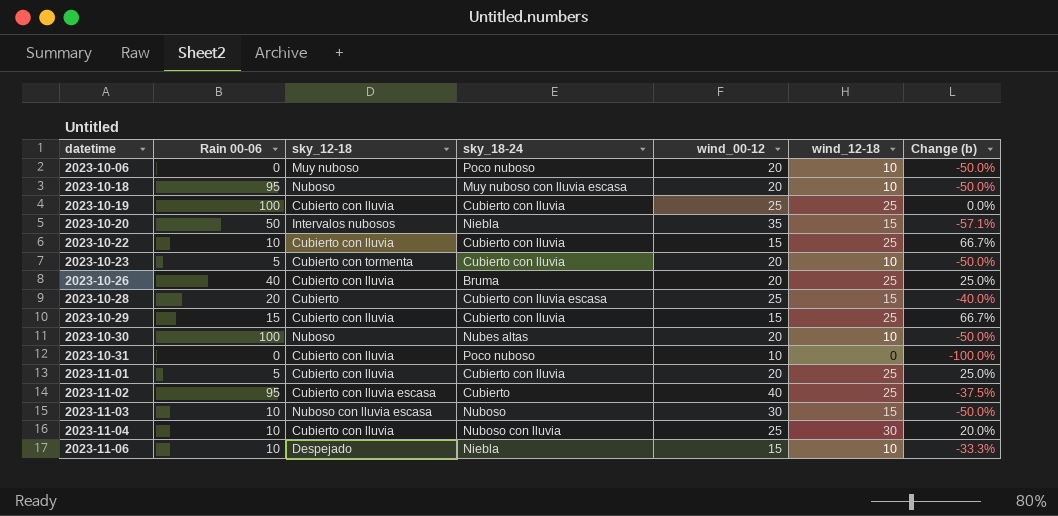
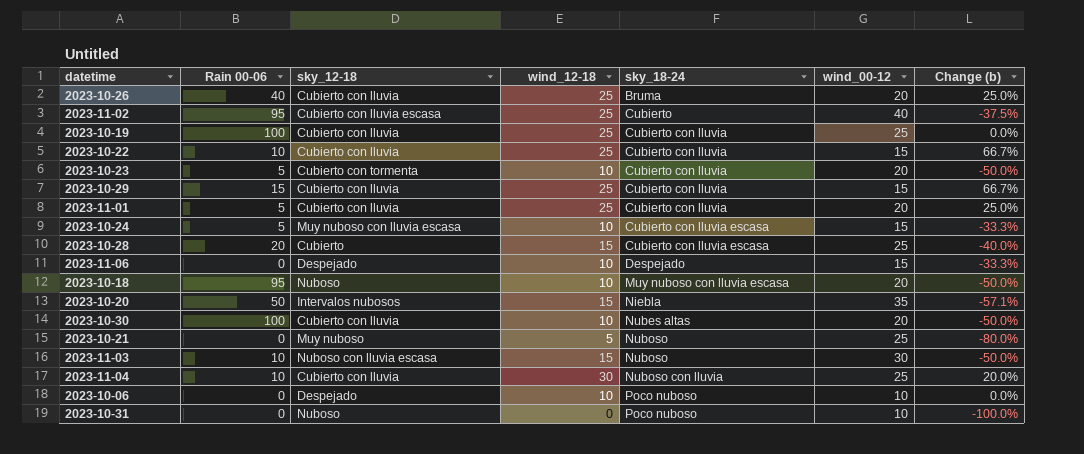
row order: datetime ascending -> sky_18-24 ascending
column wind_12-18 | position: 6 -> 4
row 2023-10-24: none -> 5 | Muy nuboso con lluvia escasa | 10 | Cubierto con lluvia escasa | 15 | -33.3%
2023-11-06 | Rain 00-06: 10 -> 0
2023-11-06 | sky_18-24: Niebla -> Despejado
2023-10-30 | sky_12-18: Nuboso -> Cubierto con lluvia
row 2023-10-21: none -> 0 | Muy nuboso | 5 | Nuboso | 25 | -80.0%
2023-10-06 | sky_12-18: Muy nuboso -> Despejado
2023-10-06 | wind_00-12: 20 -> 10
2023-10-06 | Change (b): -50.0% -> 0.0%
2023-10-31 | sky_12-18: Cubierto con lluvia -> Nuboso

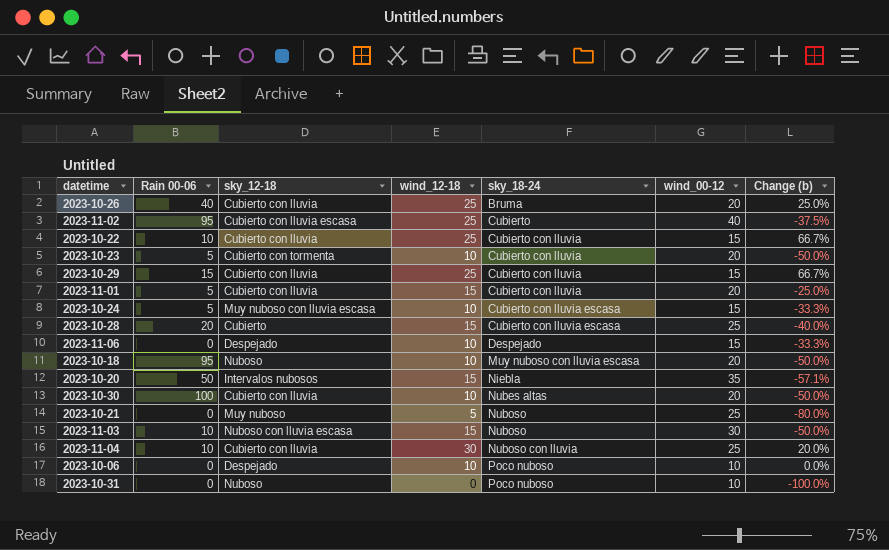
row 2023-10-19: 100 | Cubierto con lluvia | 25 | Cubierto con lluvia | 25 | 0.0% -> none
2023-11-01 | wind_12-18: 25 -> 15
2023-11-01 | Change (b): 25.0% -> -25.0%

